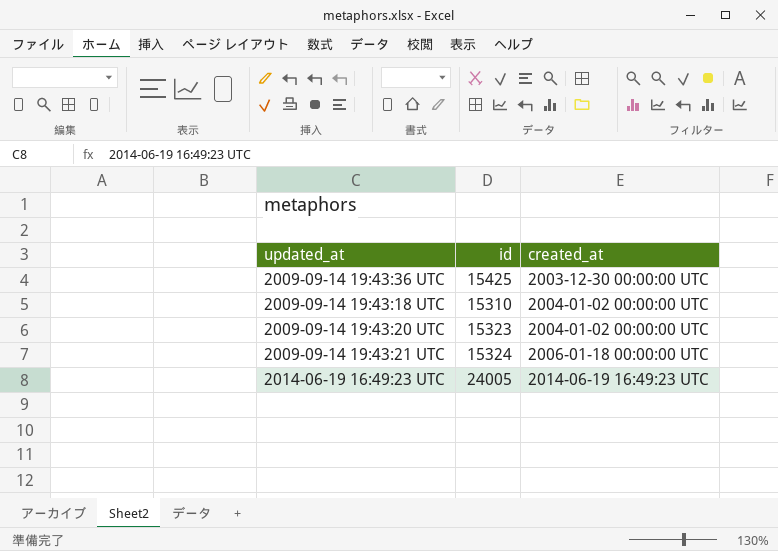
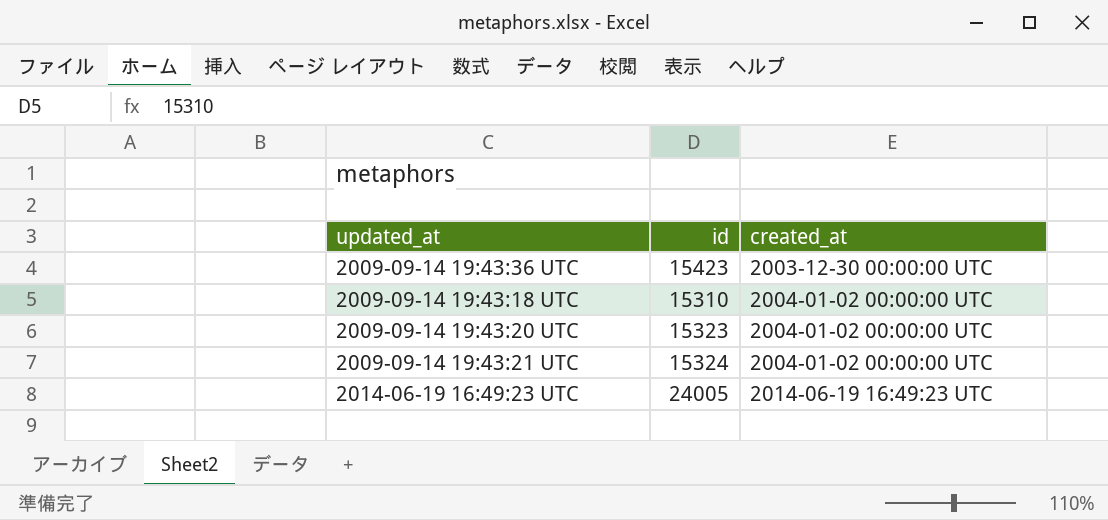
2009-09-14 19:43:36 UTC | id: 15425 -> 15423
2009-09-14 19:43:21 UTC | created_at: 2006-01-18 00:00:00 UTC -> 2004-01-02 00:00:00 UTC

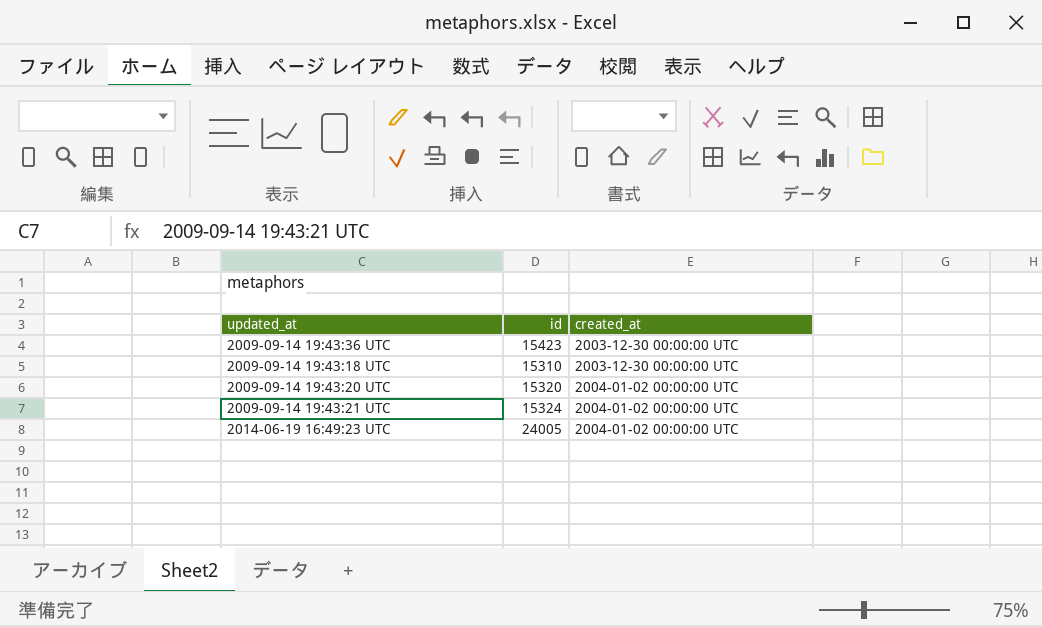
2009-09-14 19:43:18 UTC | created_at: 2004-01-02 00:00:00 UTC -> 2003-12-30 00:00:00 UTC
2009-09-14 19:43:20 UTC | id: 15323 -> 15320
2014-06-19 16:49:23 UTC | created_at: 2014-06-19 16:49:23 UTC -> 2004-01-02 00:00:00 UTC

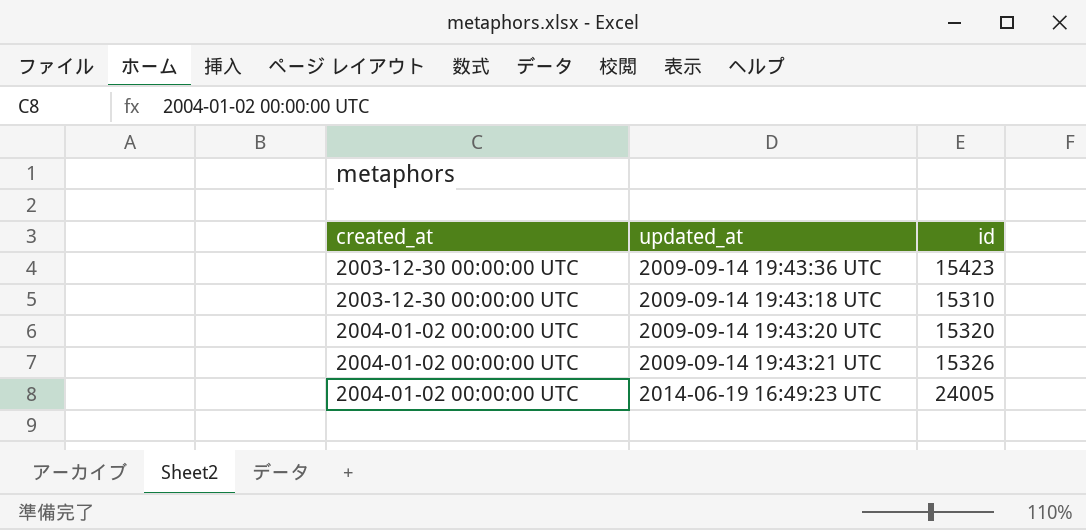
column created_at | position: 3 -> 1
2009-09-14 19:43:21 UTC | id: 15324 -> 15326

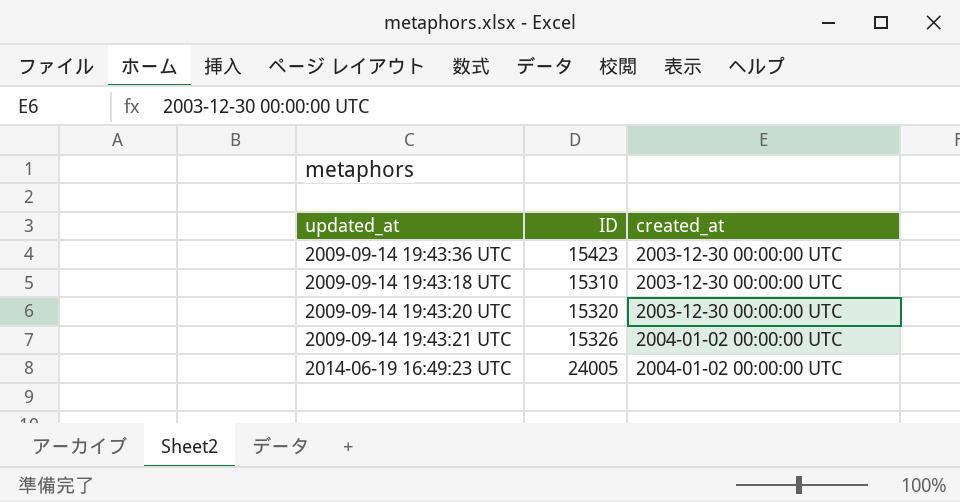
column name: id -> ID
column created_at | position: 1 -> 3
2009-09-14 19:43:20 UTC | created_at: 2004-01-02 00:00:00 UTC -> 2003-12-30 00:00:00 UTC

